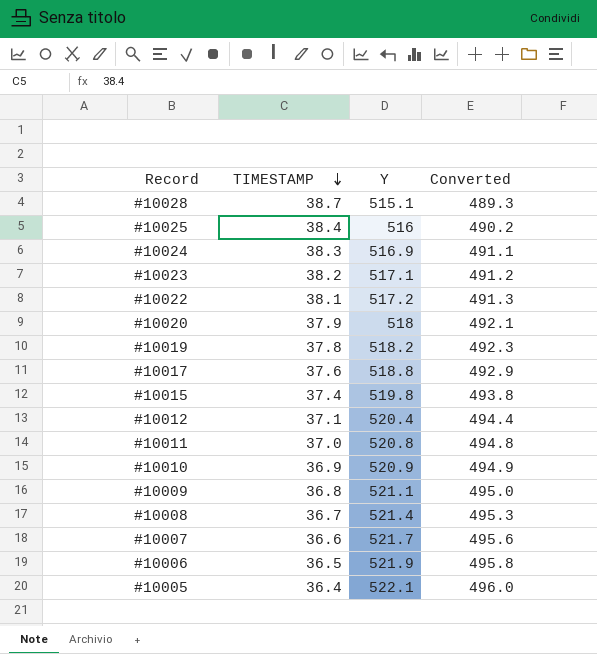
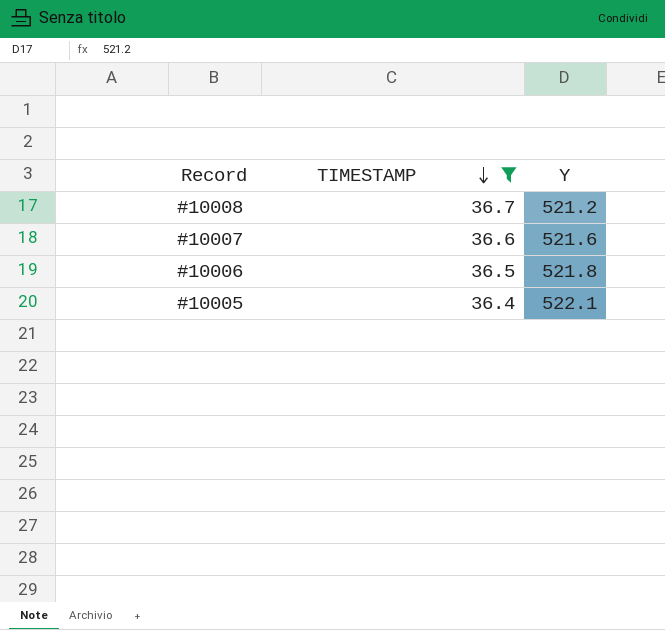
filter: none -> TIMESTAMP <= 36.7
column Converted | formula: [Y] * 0.95 -> none
#10008 | Y: 521.4 -> 521.2
#10007 | Y: 521.7 -> 521.6
#10006 | Y: 521.9 -> 521.8

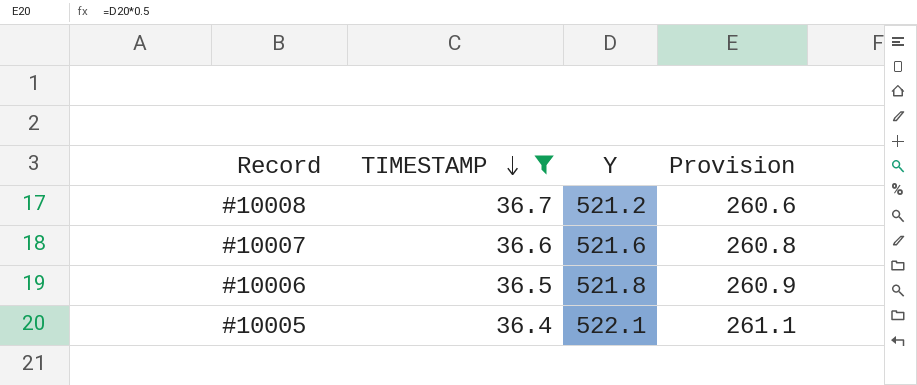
column Provision | formula: none -> [Y] * 0.5

